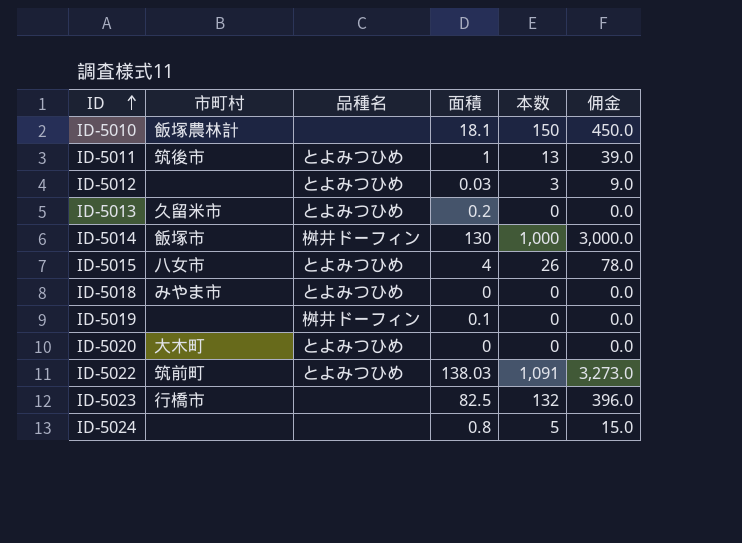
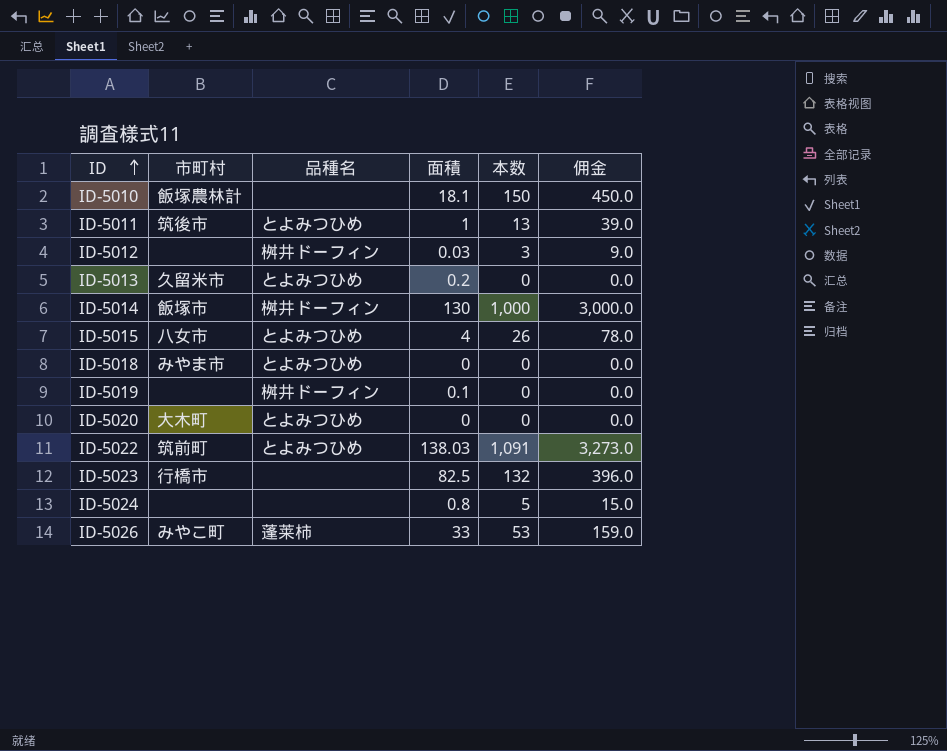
ID-5012 | 品種名: とよみつひめ -> 桝井ドーフィン
row ID-5026: none -> みやこ町 | 蓬莱柿 | 33 | 53 | 159.0

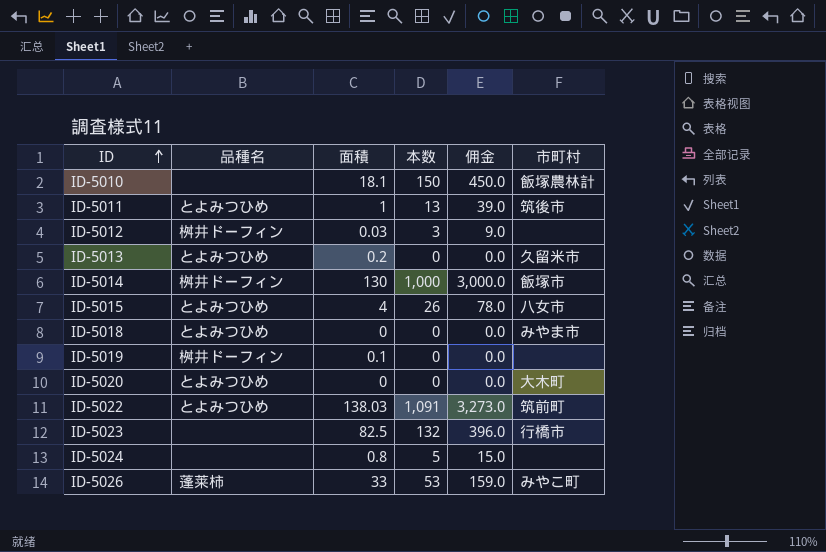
column 市町村 | position: 2 -> 6

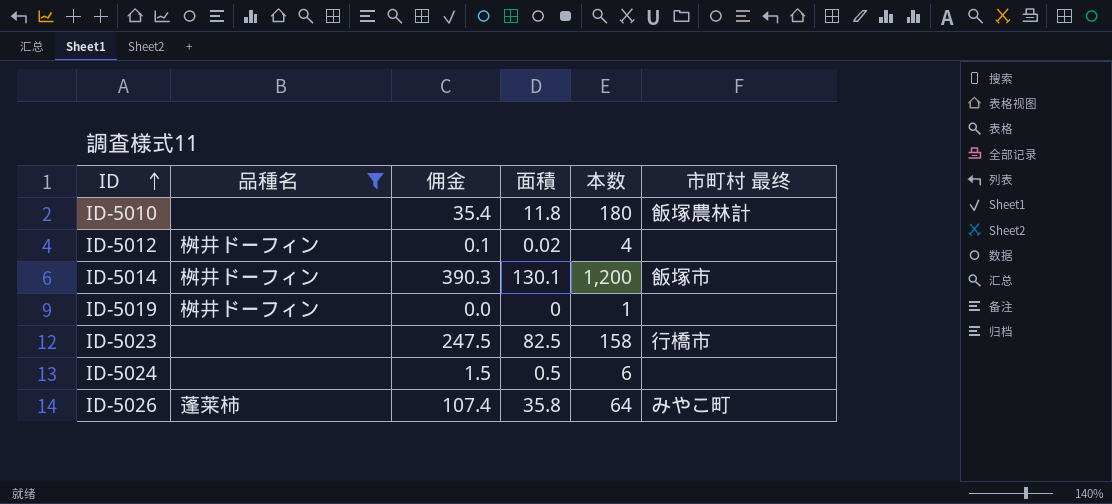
filter: none -> 品種名 != とよみつひめ
column 佣金 | formula: [本数] * 3 -> [面積] * 3
column 佣金 | position: 5 -> 3
column name: 市町村 -> 市町村 最终
ID-5010 | 面積: 18.1 -> 11.8
ID-5010 | 本数: 150 -> 180
ID-5012 | 面積: 0.03 -> 0.02
ID-5012 | 本数: 3 -> 4
ID-5014 | 面積: 130 -> 130.1
ID-5014 | 本数: 1,000 -> 1,200
ID-5019 | 面積: 0.1 -> 0
ID-5019 | 本数: 0 -> 1
ID-5023 | 本数: 132 -> 158
ID-5024 | 面積: 0.8 -> 0.5
ID-5024 | 本数: 5 -> 6
ID-5026 | 面積: 33 -> 35.8
ID-5026 | 本数: 53 -> 64

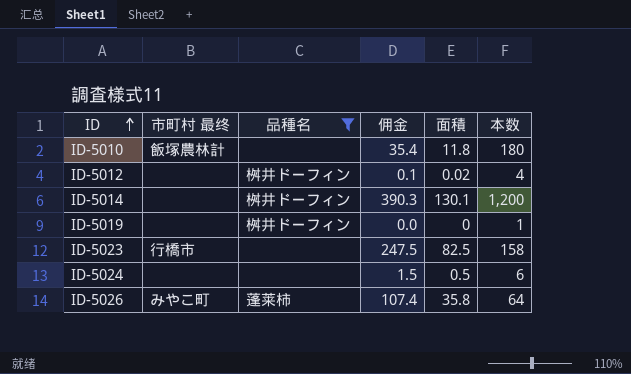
column 市町村 最终 | position: 6 -> 2
ID-5014 | 市町村 最终: 飯塚市 -> none

